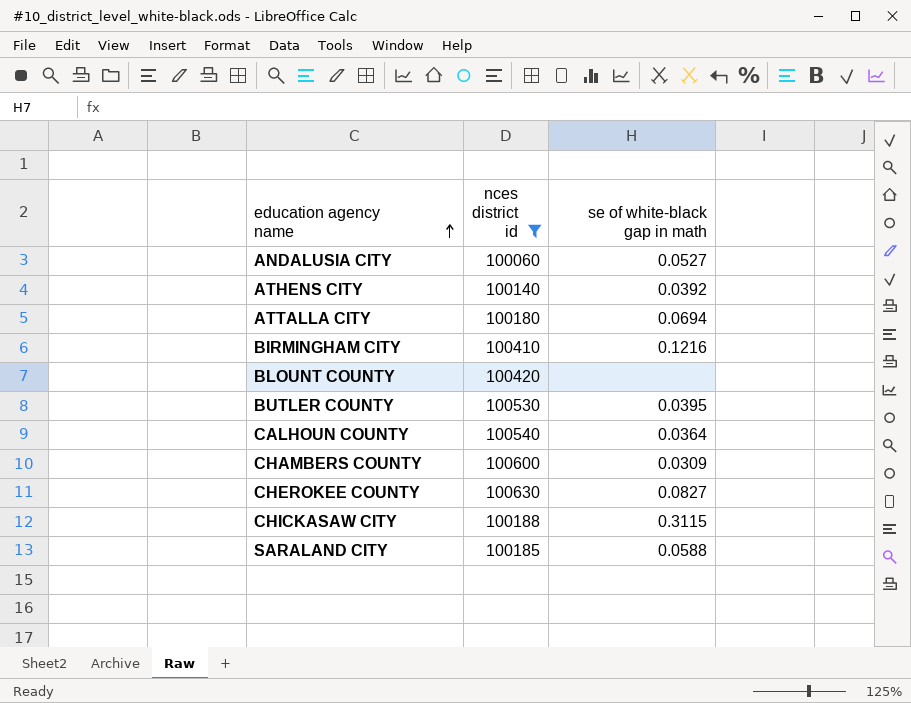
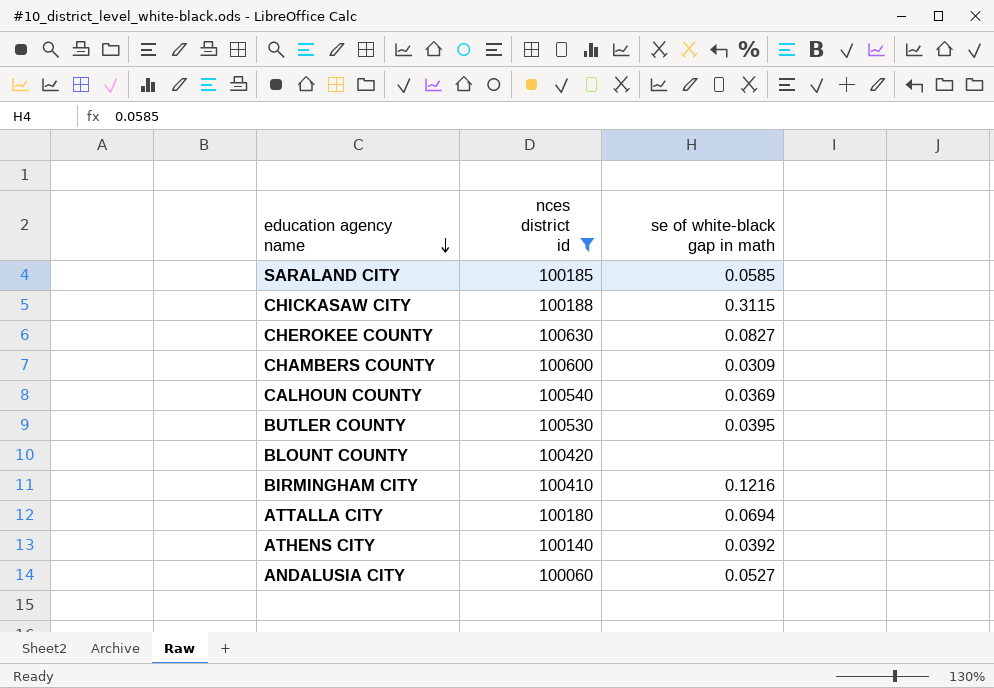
row order: education agency name ascending -> education agency name descending
SARALAND CITY | se of white-black gap in math: 0.0588 -> 0.0585
CALHOUN COUNTY | se of white-black gap in math: 0.0364 -> 0.0369

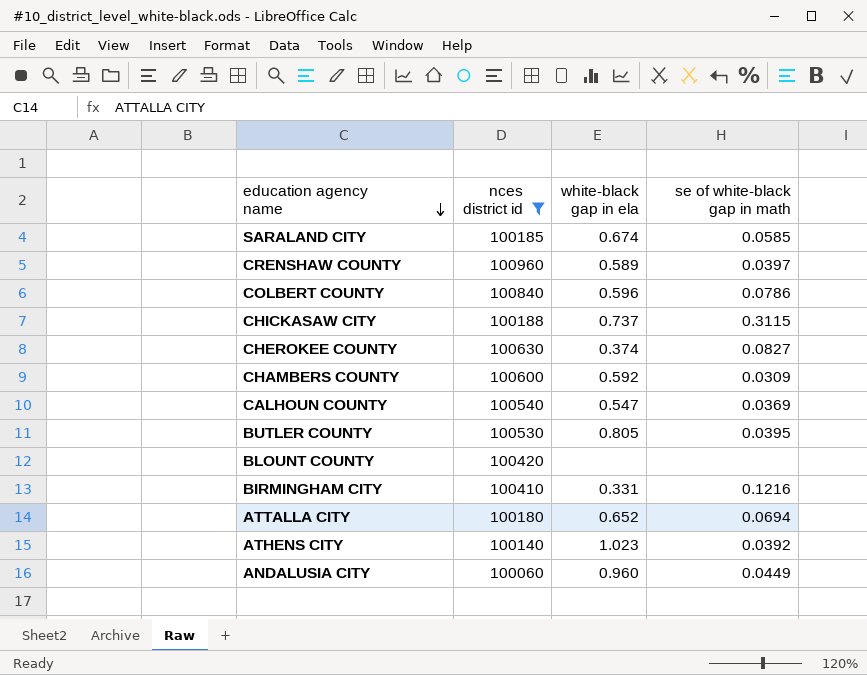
column white-black gap in ela | position: none -> 3
row CRENSHAW COUNTY: none -> 100960 | 0.589 | 0.0397
row COLBERT COUNTY: none -> 100840 | 0.596 | 0.0786
ANDALUSIA CITY | se of white-black gap in math: 0.0527 -> 0.0449

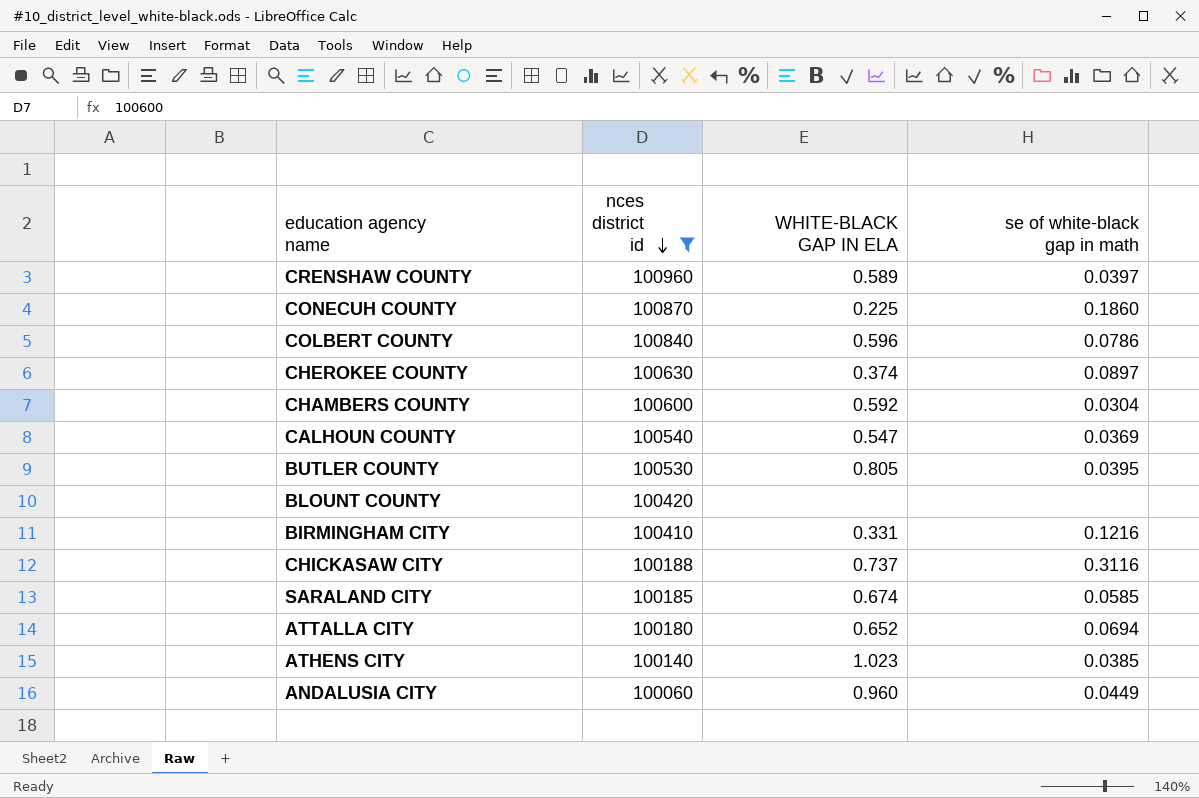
row order: education agency name descending -> nces district id descending
column name: white-black gap in ela -> WHITE-BLACK GAP IN ELA
row CONECUH COUNTY: none -> 100870 | 0.225 | 0.1860
CHEROKEE COUNTY | se of white-black gap in math: 0.0827 -> 0.0897
CHAMBERS COUNTY | se of white-black gap in math: 0.0309 -> 0.0304
CHICKASAW CITY | se of white-black gap in math: 0.3115 -> 0.3116
ATHENS CITY | se of white-black gap in math: 0.0392 -> 0.0385

